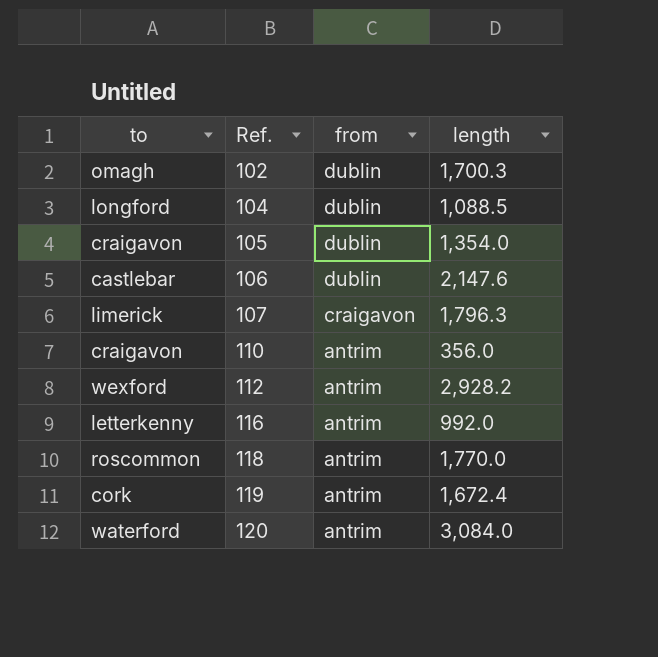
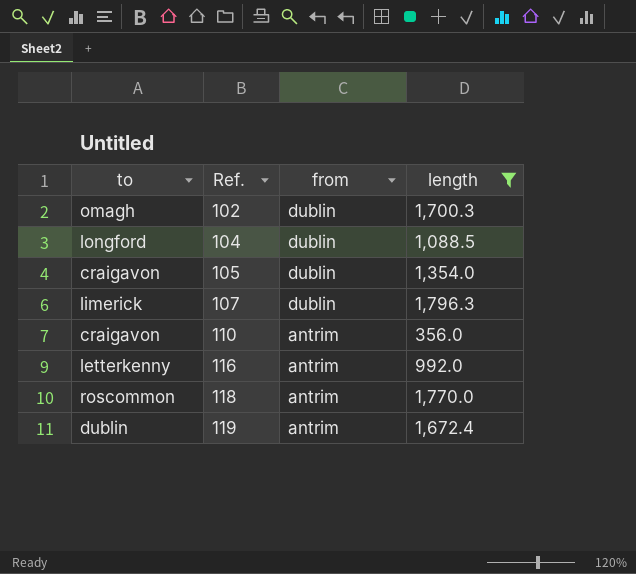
filter: none -> length <= 1,796.3
107 | from: craigavon -> dublin
119 | to: cork -> dublin

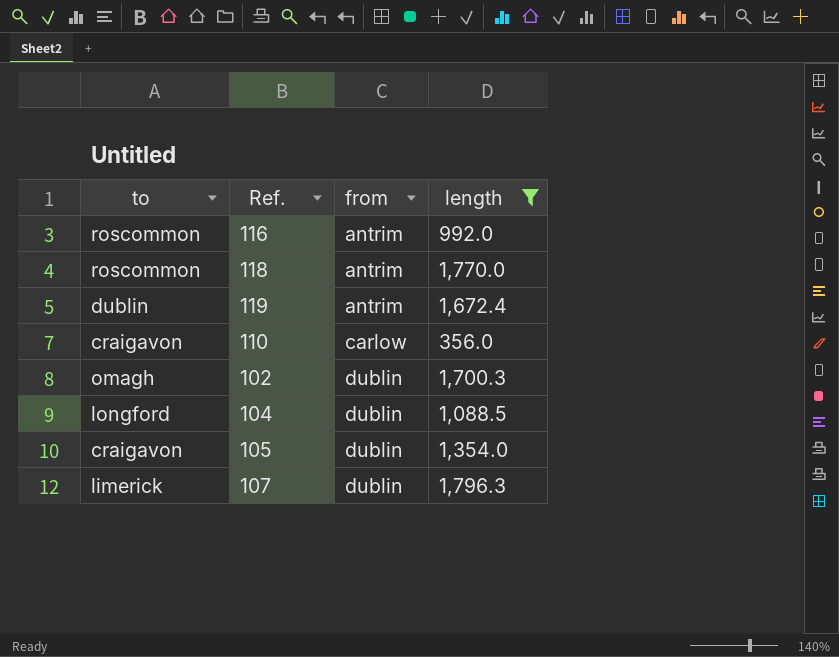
row order: Ref. ascending -> from ascending
116 | to: letterkenny -> roscommon
110 | from: antrim -> carlow

